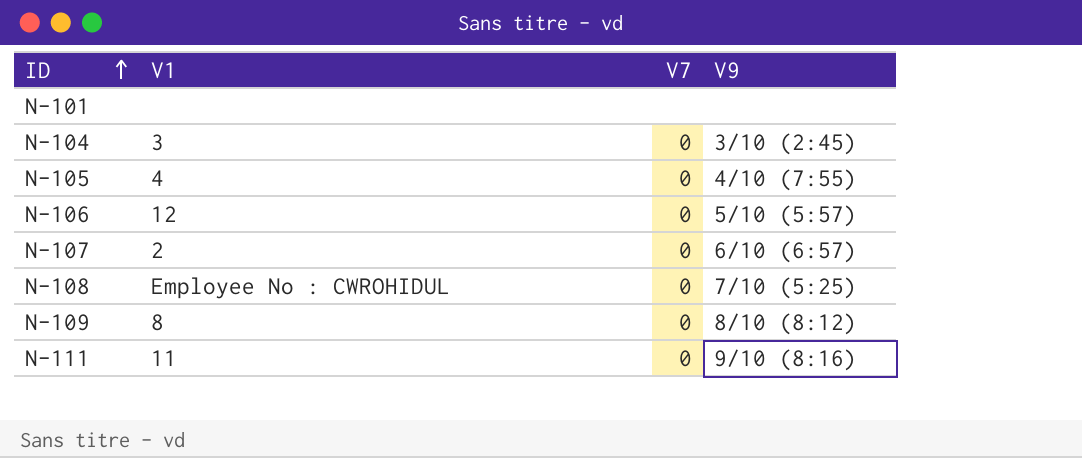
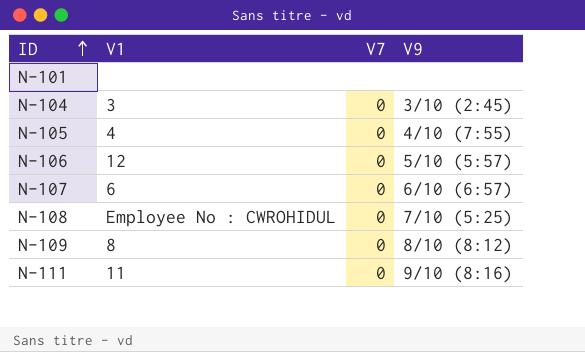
N-107 | V1: 2 -> 6

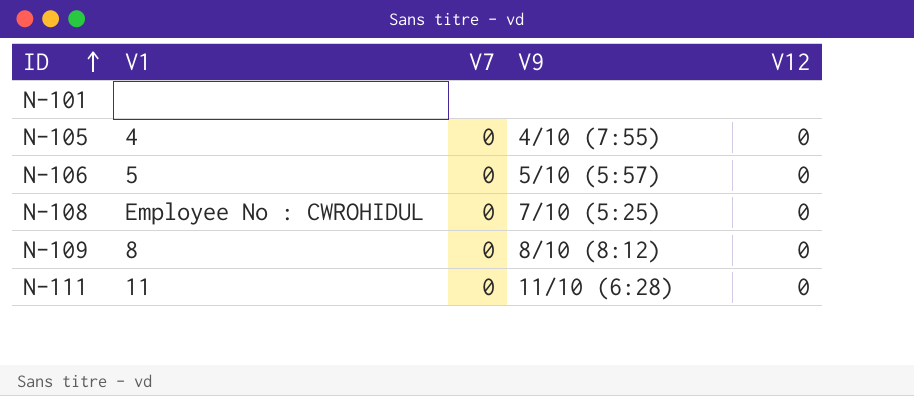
column V12 | position: none -> 5
row N-104: 3 | 0 | 3/10 (2:45) -> none
row N-107: 6 | 0 | 6/10 (6:57) -> none
N-106 | V1: 12 -> 5
N-111 | V9: 9/10 (8:16) -> 11/10 (6:28)

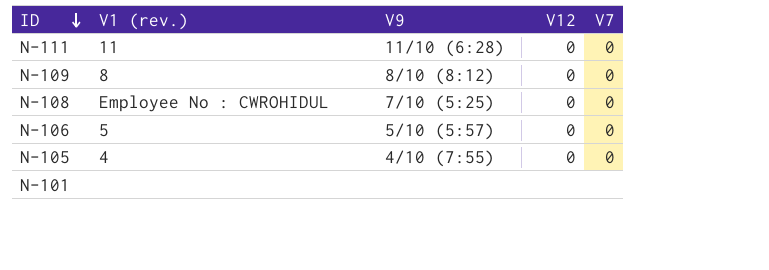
row order: ID ascending -> ID descending
column name: V1 -> V1 (rev.)
column V7 | position: 3 -> 5

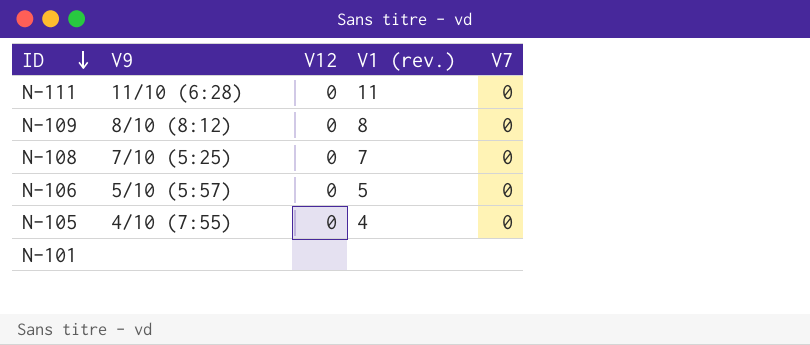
column V1 (rev.) | position: 2 -> 4
N-108 | V1 (rev.): Employee No : CWROHIDUL -> 7

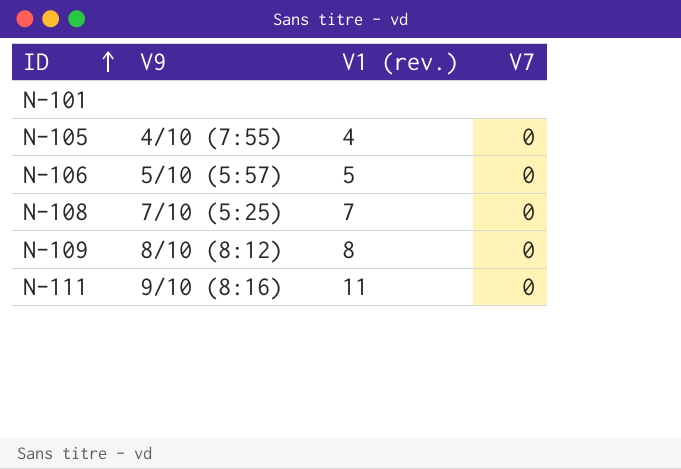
row order: ID descending -> ID ascending
column V12 | position: 3 -> none
N-111 | V9: 11/10 (6:28) -> 9/10 (8:16)

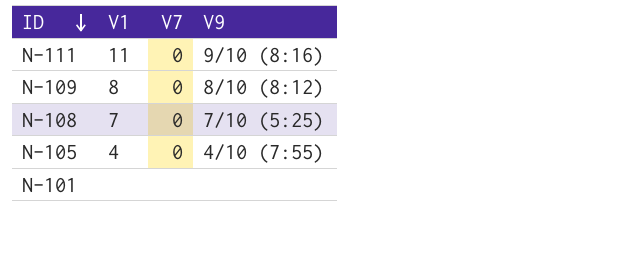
row order: ID ascending -> ID descending
column name: V1 (rev.) -> V1
column V9 | position: 2 -> 4
row N-106: 5/10 (5:57) | 5 | 0 -> none

